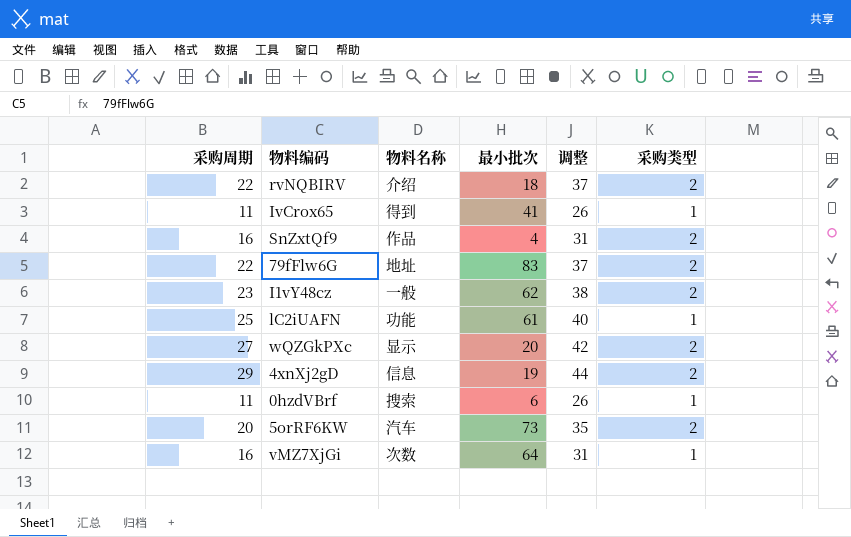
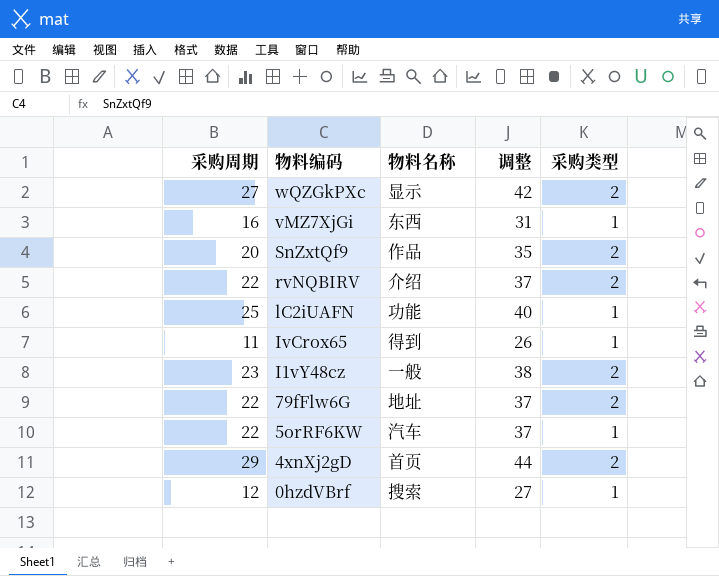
row order: none -> 物料编码 descending
column 最小批次 | position: 4 -> none
vMZ7XjGi | 物料名称: 次数 -> 东西
SnZxtQf9 | 采购周期: 16 -> 20
SnZxtQf9 | 调整: 31 -> 35
5orRF6KW | 采购周期: 20 -> 22
5orRF6KW | 调整: 35 -> 37
5orRF6KW | 采购类型: 2 -> 1
4xnXj2gD | 物料名称: 信息 -> 首页
0hzdVBrf | 采购周期: 11 -> 12
0hzdVBrf | 调整: 26 -> 27

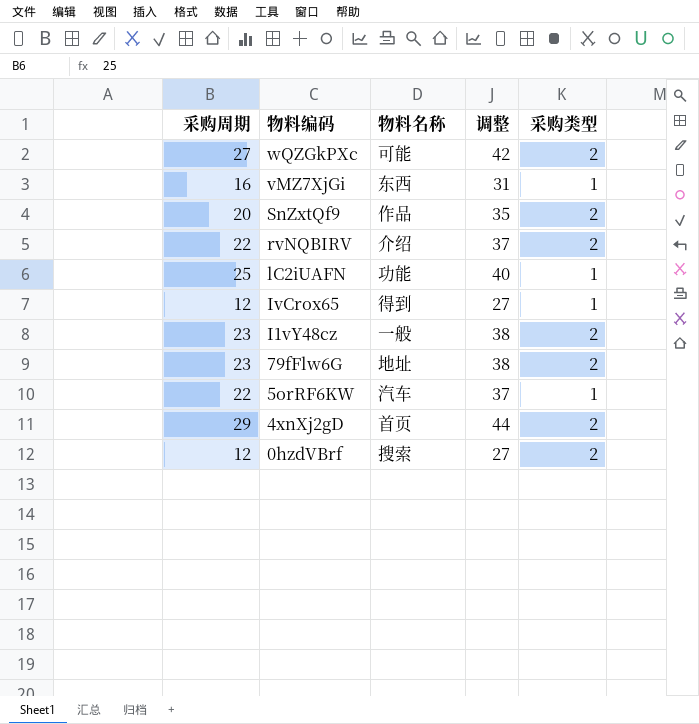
wQZGkPXc | 物料名称: 显示 -> 可能
IvCrox65 | 采购周期: 11 -> 12
IvCrox65 | 调整: 26 -> 27
79fFlw6G | 采购周期: 22 -> 23
79fFlw6G | 调整: 37 -> 38
0hzdVBrf | 采购类型: 1 -> 2

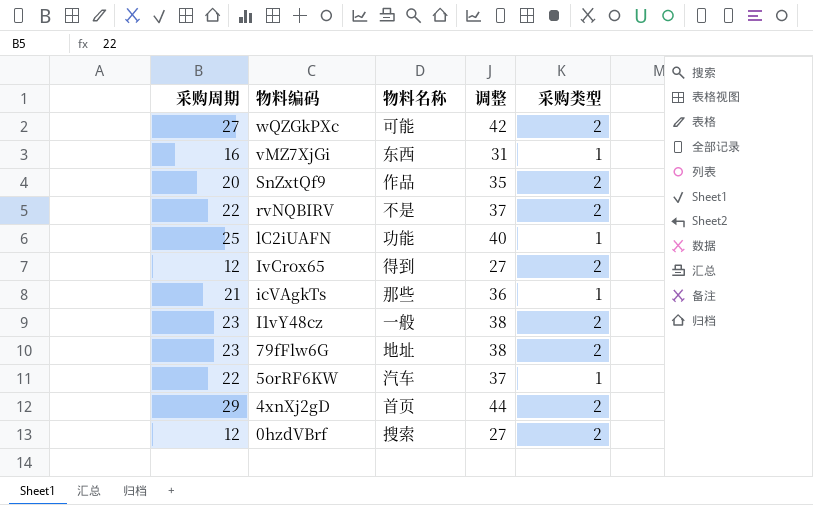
rvNQBIRV | 物料名称: 介绍 -> 不是
IvCrox65 | 采购类型: 1 -> 2
row icVAgkTs: none -> 21 | 那些 | 36 | 1

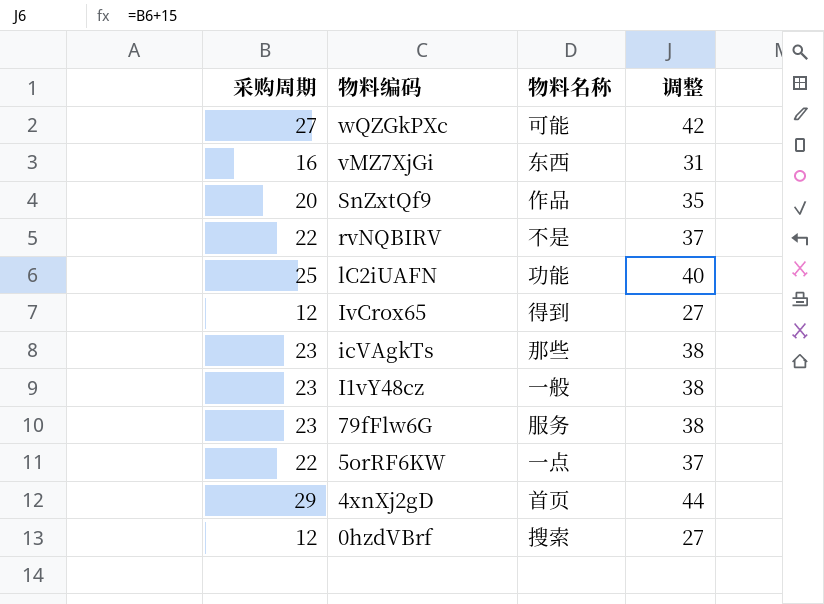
column 采购类型 | position: 5 -> none
icVAgkTs | 采购周期: 21 -> 23
icVAgkTs | 调整: 36 -> 38
79fFlw6G | 物料名称: 地址 -> 服务
5orRF6KW | 物料名称: 汽车 -> 一点

